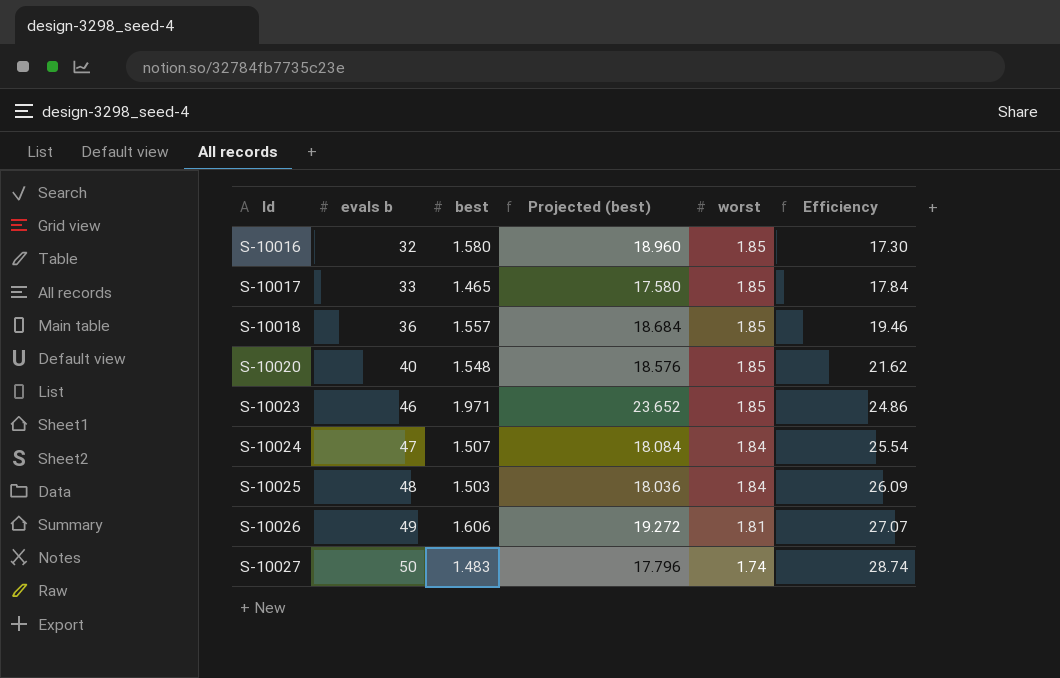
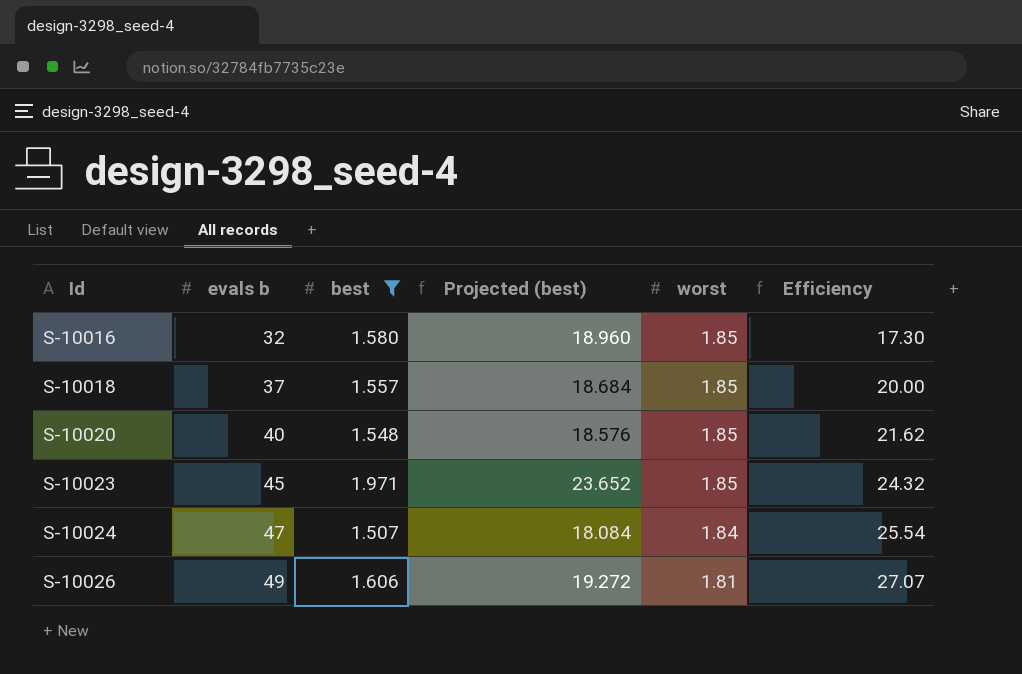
filter: none -> best >= 1.507
S-10018 | evals b: 36 -> 37
S-10018 | Efficiency: 19.46 -> 20.00
S-10023 | evals b: 46 -> 45
S-10023 | Efficiency: 24.86 -> 24.32

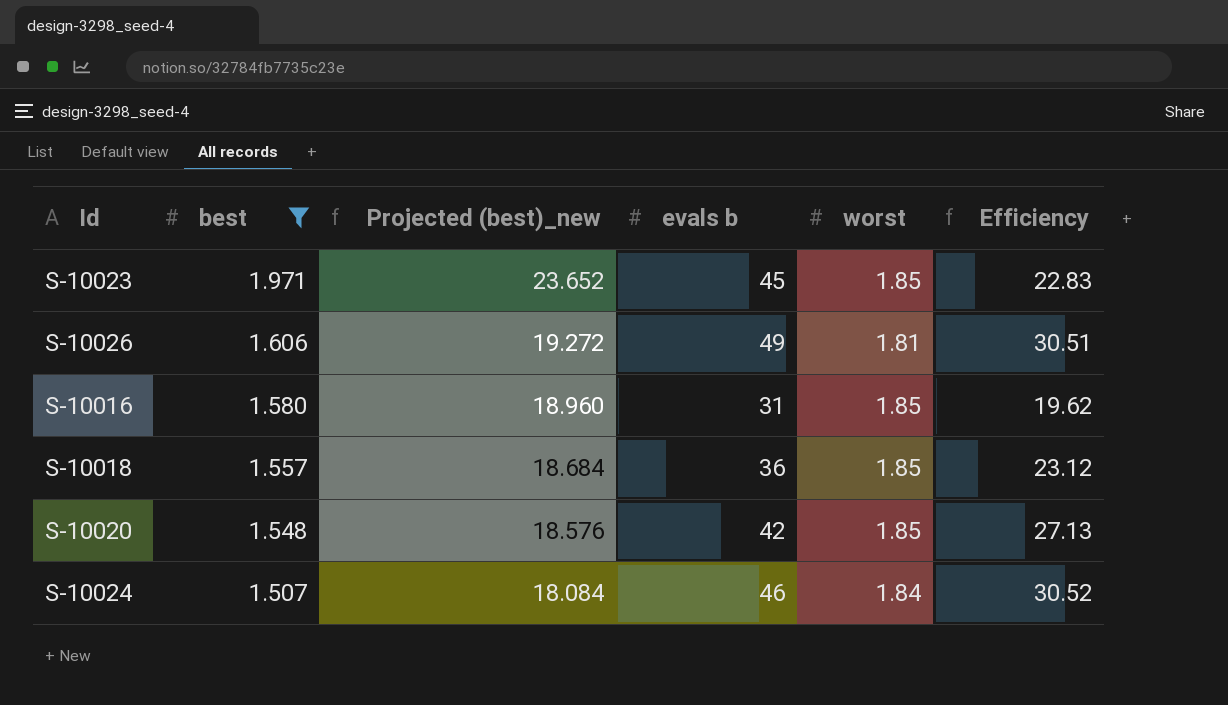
row order: Id ascending -> best descending
column name: Projected (best) -> Projected (best)_new
column evals b | position: 2 -> 4
column Efficiency | formula: [evals b] / [worst] -> [evals b] / [best]
S-10016 | evals b: 32 -> 31
S-10018 | evals b: 37 -> 36
S-10020 | evals b: 40 -> 42
S-10024 | evals b: 47 -> 46

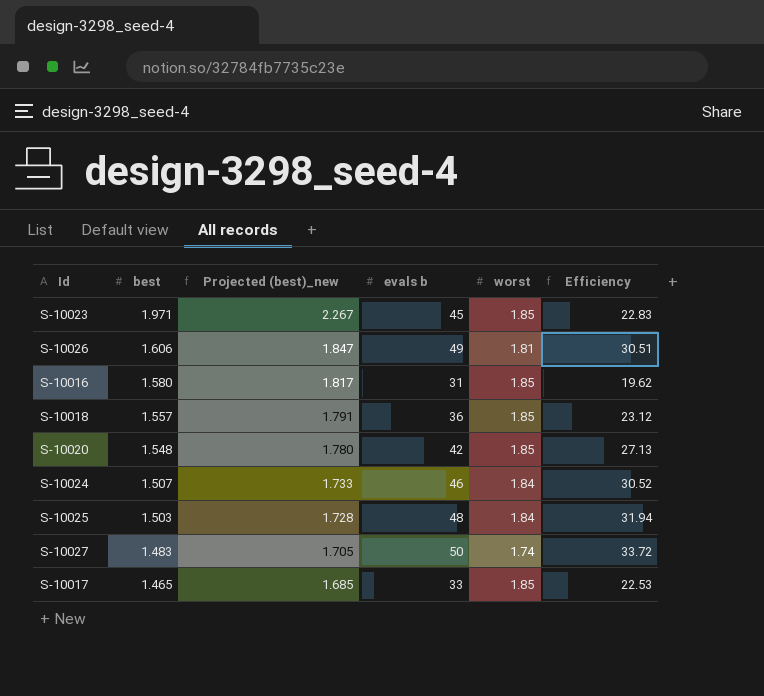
filter: best >= 1.507 -> none
column Projected (best)_new | formula: [best] * 12 -> [best] * 1.15

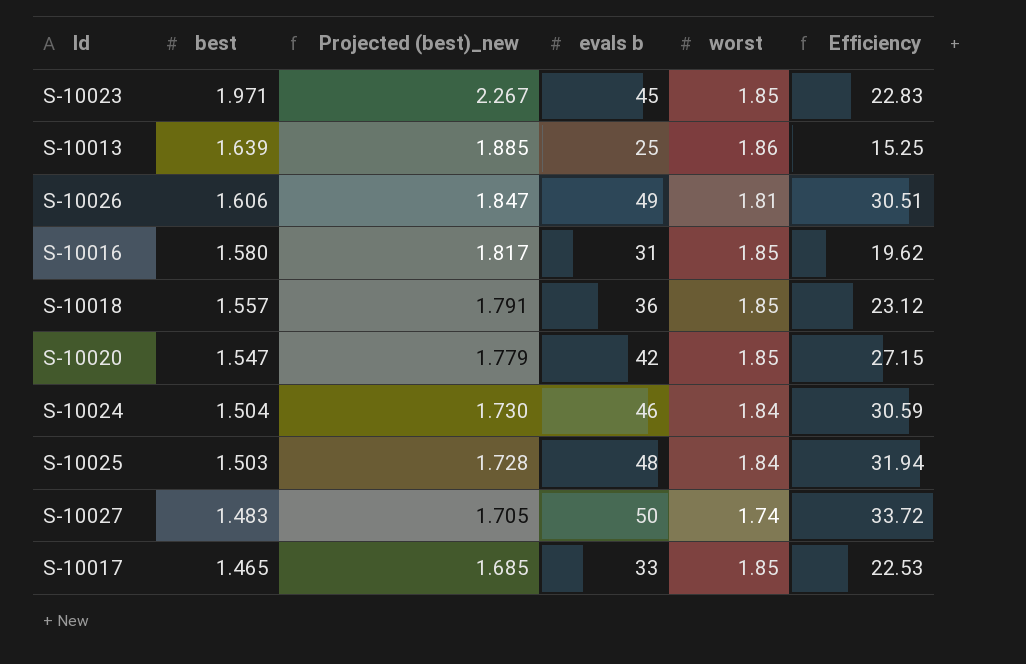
row S-10013: none -> 1.639 | 1.885 | 25 | 1.86 | 15.25
S-10020 | best: 1.548 -> 1.547
S-10020 | Projected (best)_new: 1.780 -> 1.779
S-10020 | Efficiency: 27.13 -> 27.15
S-10024 | best: 1.507 -> 1.504
S-10024 | Projected (best)_new: 1.733 -> 1.730
S-10024 | Efficiency: 30.52 -> 30.59

